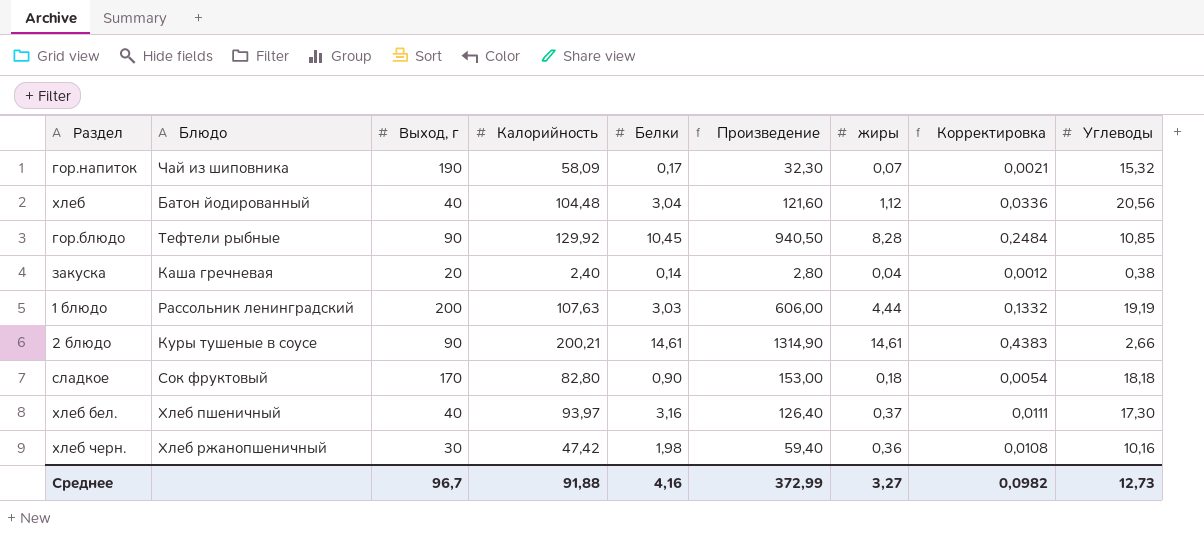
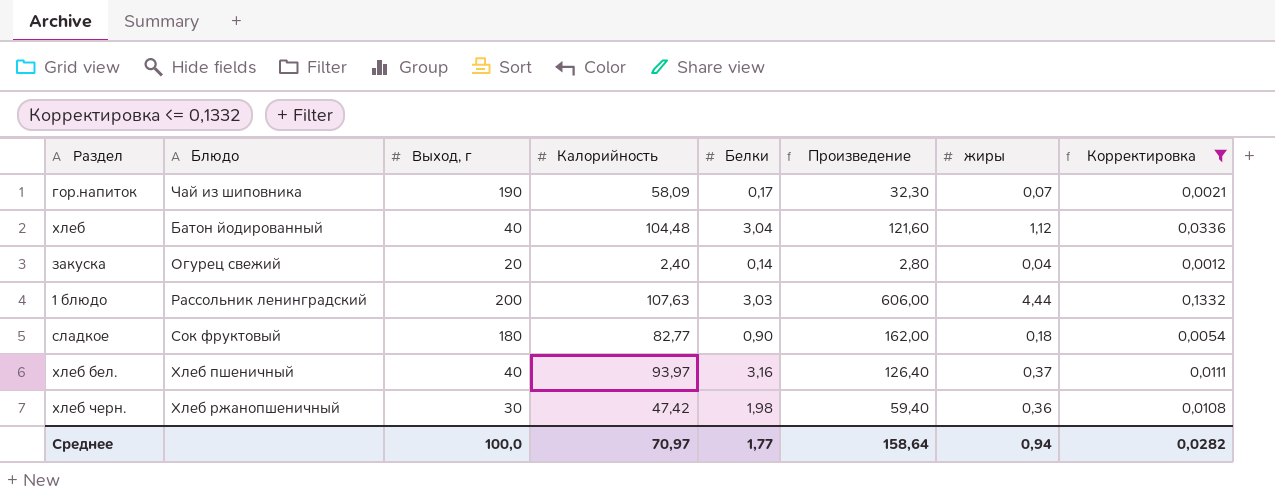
filter: none -> Корректировка <= 0,1332
column Углеводы | position: 9 -> none
закуска | Блюдо: Каша гречневая -> Огурец свежий
сладкое | Выход, г: 170 -> 180
сладкое | Калорийность: 82,80 -> 82,77
сладкое | Произведение: 153,00 -> 162,00
Среднее | Выход, г: 96,7 -> 100,0
Среднее | Калорийность: 91,88 -> 70,97
Среднее | Белки: 4,16 -> 1,77
Среднее | Произведение: 372,99 -> 158,64
Среднее | жиры: 3,27 -> 0,94
Среднее | Корректировка: 0,0982 -> 0,0282

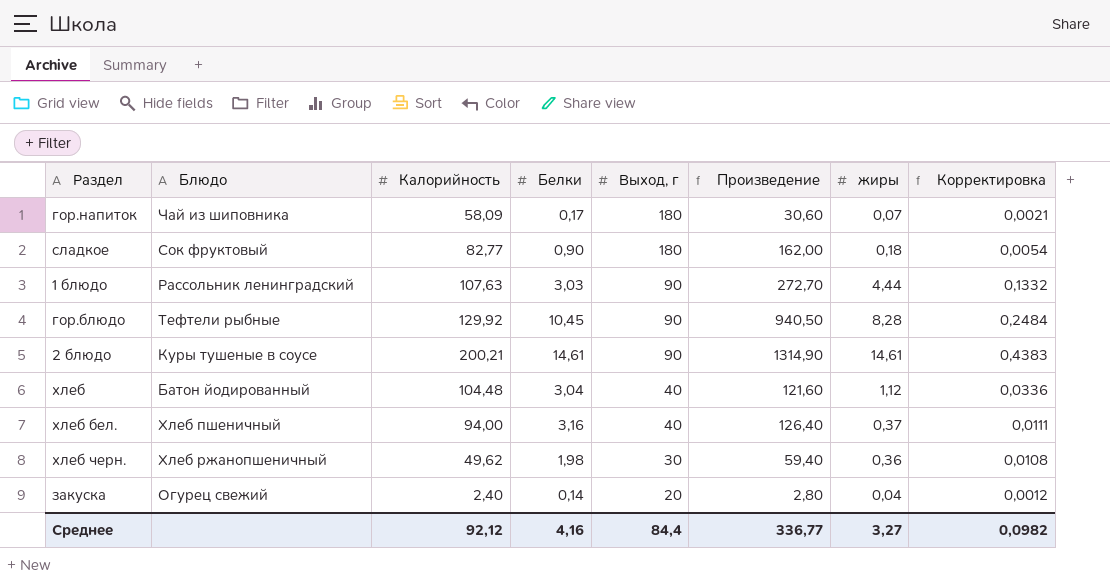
filter: Корректировка <= 0,1332 -> none
row order: none -> Выход, г descending
column Выход, г | position: 3 -> 5
гор.напиток | Выход, г: 190 -> 180
гор.напиток | Произведение: 32,30 -> 30,60
1 блюдо | Выход, г: 200 -> 90
1 блюдо | Произведение: 606,00 -> 272,70
хлеб бел. | Калорийность: 93,97 -> 94,00
хлеб черн. | Калорийность: 47,42 -> 49,62
Среднее | Калорийность: 70,97 -> 92,12
Среднее | Белки: 1,77 -> 4,16
Среднее | Выход, г: 100,0 -> 84,4
Среднее | Произведение: 158,64 -> 336,77
Среднее | жиры: 0,94 -> 3,27
Среднее | Корректировка: 0,0282 -> 0,0982

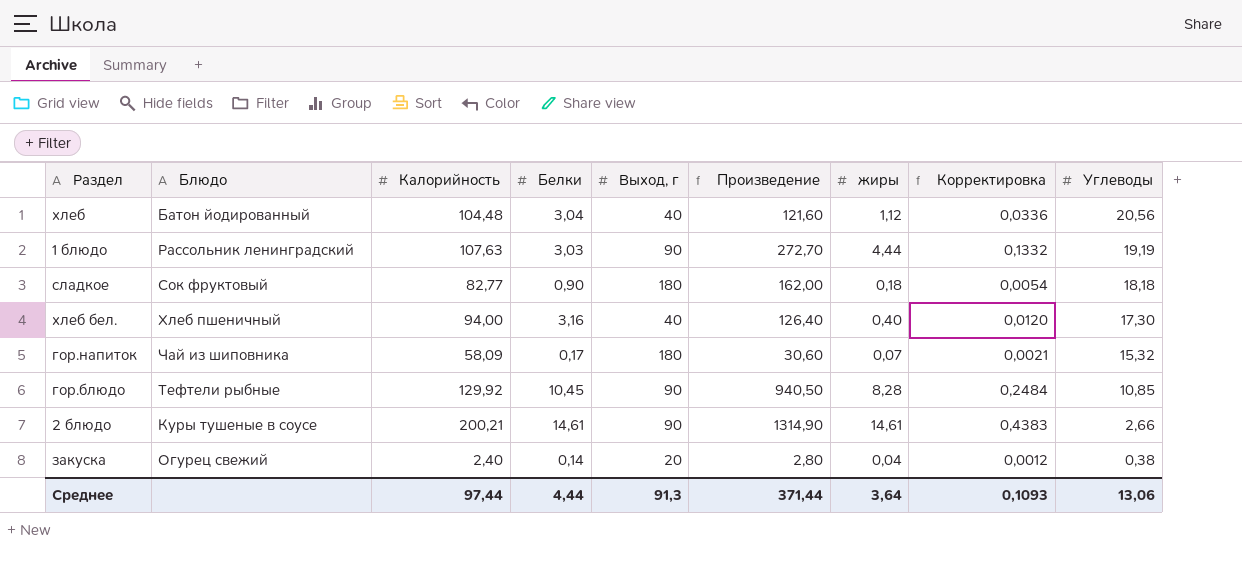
row order: Выход, г descending -> Углеводы descending
column Углеводы | position: none -> 9
row хлеб черн.: Хлеб ржанопшеничный | 49,62 | 1,98 | 30 | 59,40 | 0,36 | 0,0108 -> none
хлеб бел. | жиры: 0,37 -> 0,40
хлеб бел. | Корректировка: 0,0111 -> 0,0120
Среднее | Калорийность: 92,12 -> 97,44
Среднее | Белки: 4,16 -> 4,44
Среднее | Выход, г: 84,4 -> 91,3
Среднее | Произведение: 336,77 -> 371,44
Среднее | жиры: 3,27 -> 3,64
Среднее | Корректировка: 0,0982 -> 0,1093

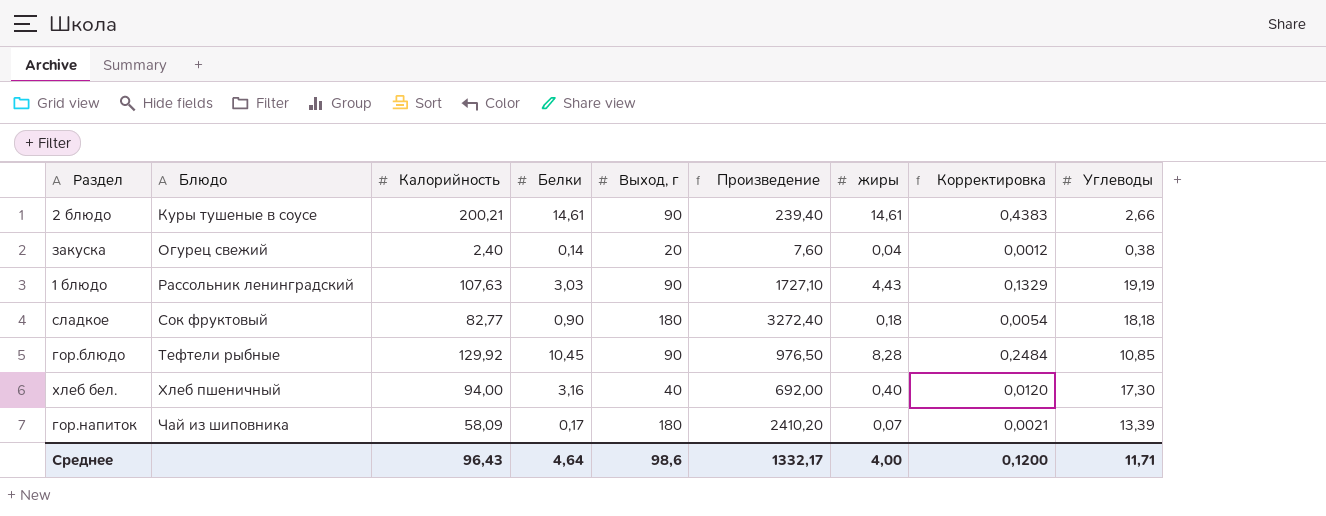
row order: Углеводы descending -> Блюдо ascending
column Произведение | formula: [Белки] * [Выход, г] -> [Выход, г] * [Углеводы]
row хлеб: Батон йодированный | 104,48 | 3,04 | 40 | 121,60 | 1,12 | 0,0336 | 20,56 -> none
1 блюдо | жиры: 4,44 -> 4,43
1 блюдо | Корректировка: 0,1332 -> 0,1329
гор.напиток | Углеводы: 15,32 -> 13,39
Среднее | Калорийность: 97,44 -> 96,43
Среднее | Белки: 4,44 -> 4,64
Среднее | Выход, г: 91,3 -> 98,6
Среднее | Произведение: 371,44 -> 1332,17
Среднее | жиры: 3,64 -> 4,00
Среднее | Корректировка: 0,1093 -> 0,1200
Среднее | Углеводы: 13,06 -> 11,71

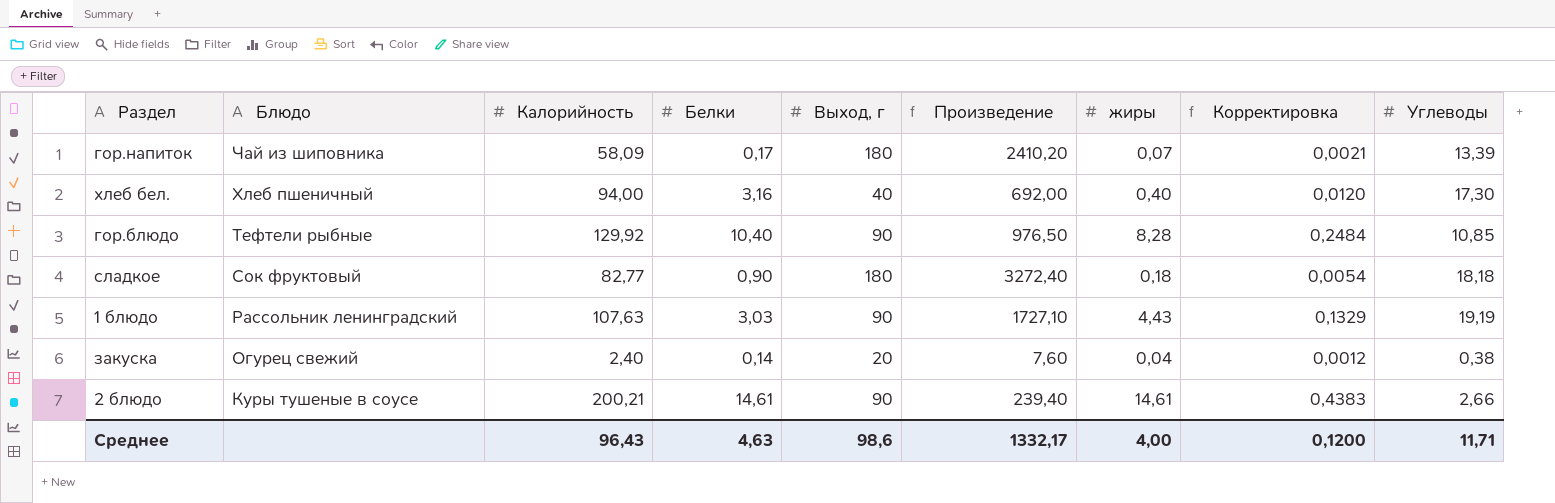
row order: Блюдо ascending -> Блюдо descending
гор.блюдо | Белки: 10,45 -> 10,40
Среднее | Белки: 4,64 -> 4,63

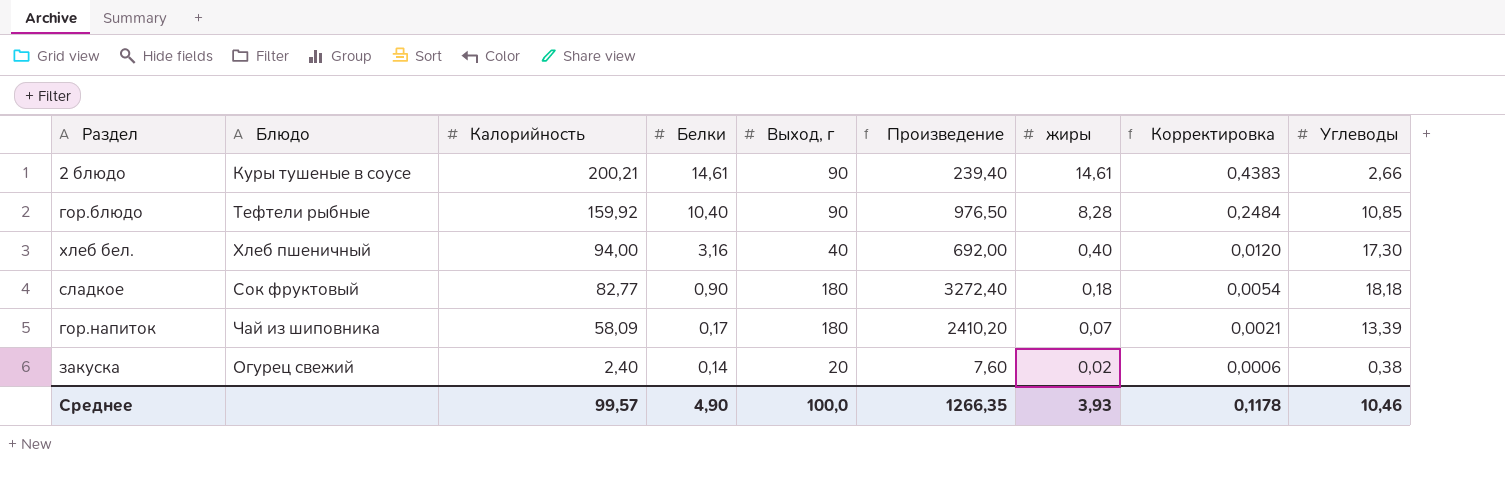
row order: Блюдо descending -> Калорийность descending
row 1 блюдо: Рассольник ленинградский | 107,63 | 3,03 | 90 | 1727,10 | 4,43 | 0,1329 | 19,19 -> none
гор.блюдо | Калорийность: 129,92 -> 159,92
закуска | жиры: 0,04 -> 0,02
закуска | Корректировка: 0,0012 -> 0,0006
Среднее | Калорийность: 96,43 -> 99,57
Среднее | Белки: 4,63 -> 4,90
Среднее | Выход, г: 98,6 -> 100,0
Среднее | Произведение: 1332,17 -> 1266,35
Среднее | жиры: 4,00 -> 3,93
Среднее | Корректировка: 0,1200 -> 0,1178
Среднее | Углеводы: 11,71 -> 10,46

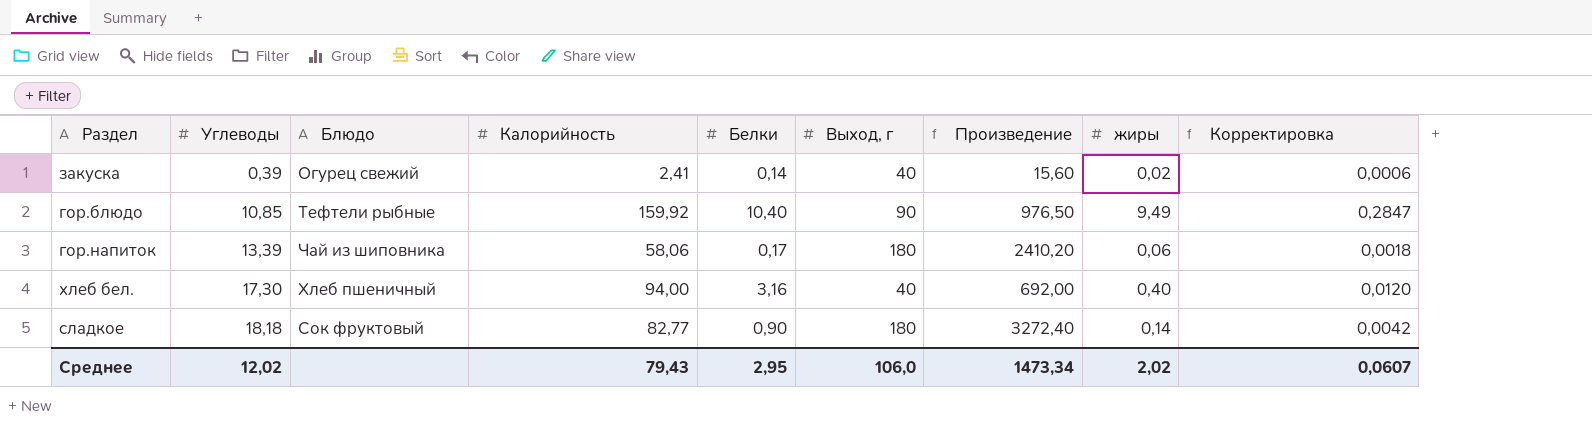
row order: Калорийность descending -> Углеводы ascending
column Углеводы | position: 9 -> 2
row 2 блюдо: Куры тушеные в соусе | 200,21 | 14,61 | 90 | 239,40 | 14,61 | 0,4383 | 2,66 -> none
закуска | Углеводы: 0,38 -> 0,39
закуска | Калорийность: 2,40 -> 2,41
закуска | Выход, г: 20 -> 40
закуска | Произведение: 7,60 -> 15,60
гор.блюдо | жиры: 8,28 -> 9,49
гор.блюдо | Корректировка: 0,2484 -> 0,2847
гор.напиток | Калорийность: 58,09 -> 58,06
гор.напиток | жиры: 0,07 -> 0,06
гор.напиток | Корректировка: 0,0021 -> 0,0018
сладкое | жиры: 0,18 -> 0,14
сладкое | Корректировка: 0,0054 -> 0,0042
Среднее | Углеводы: 10,46 -> 12,02
Среднее | Калорийность: 99,57 -> 79,43
Среднее | Белки: 4,90 -> 2,95
Среднее | Выход, г: 100,0 -> 106,0
Среднее | Произведение: 1266,35 -> 1473,34
Среднее | жиры: 3,93 -> 2,02
Среднее | Корректировка: 0,1178 -> 0,0607

